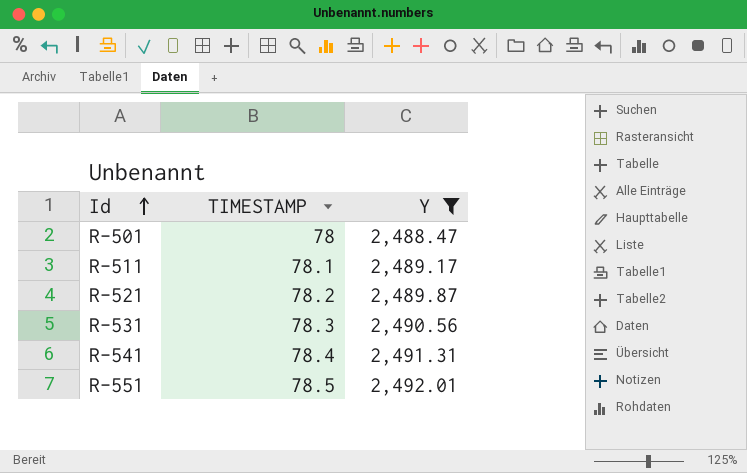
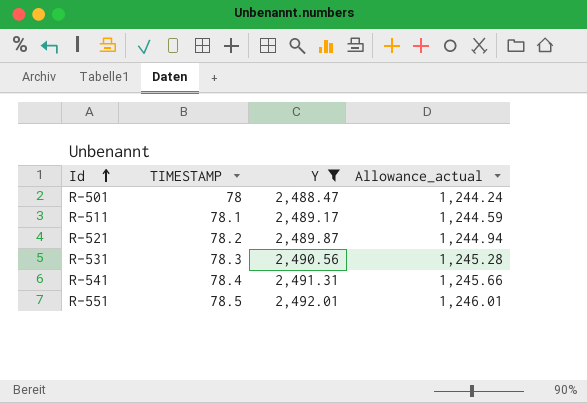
column Allowance_actual | formula: none -> [Y] * 0.5

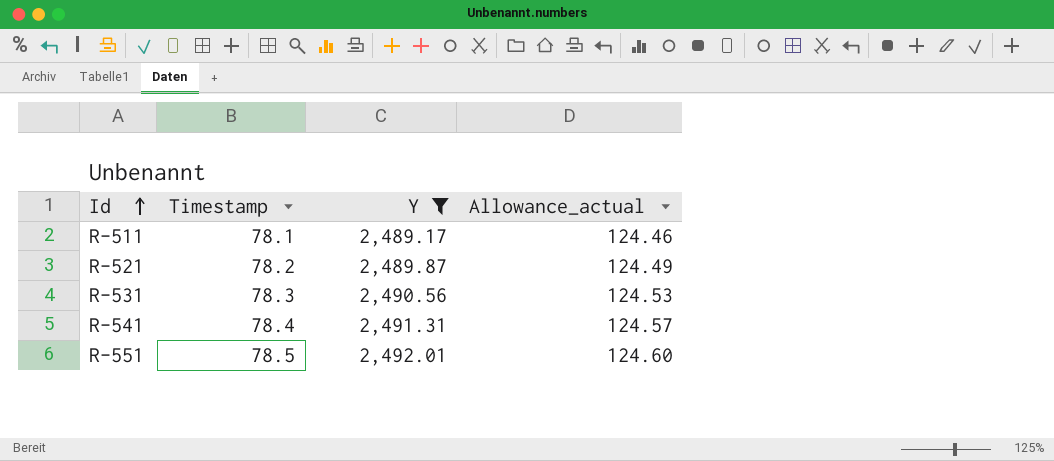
column name: TIMESTAMP -> Timestamp
column Allowance_actual | formula: [Y] * 0.5 -> [Y] * 0.05
row R-501: 78 | 2,488.47 | 1,244.24 -> none

